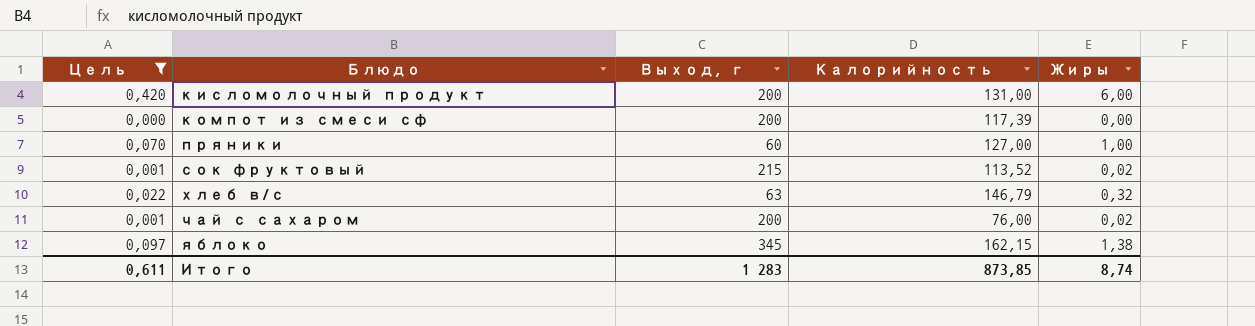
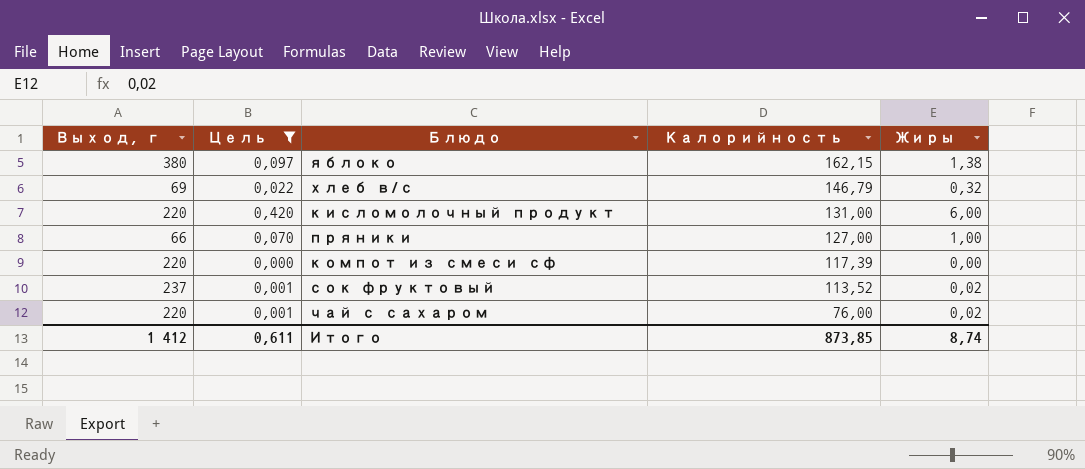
row order: Блюдо ascending -> Калорийность descending
column Выход, г | position: 3 -> 1
яблоко | Выход, г: 345 -> 380
хлеб в/с | Выход, г: 63 -> 69
кисломолочный продукт | Выход, г: 200 -> 220
пряники | Выход, г: 60 -> 66
компот из смеси сф | Выход, г: 200 -> 220
сок фруктовый | Выход, г: 215 -> 237
чай с сахаром | Выход, г: 200 -> 220
Итого | Выход, г: 1 283 -> 1 412

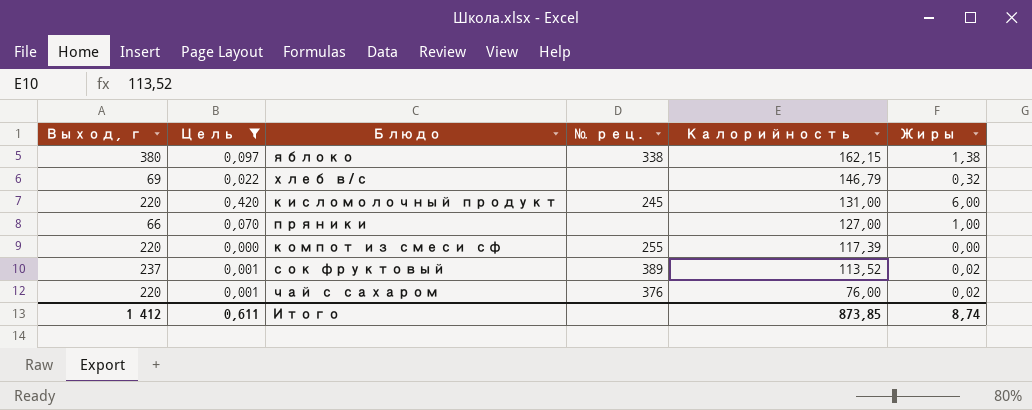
column № рец. | position: none -> 4

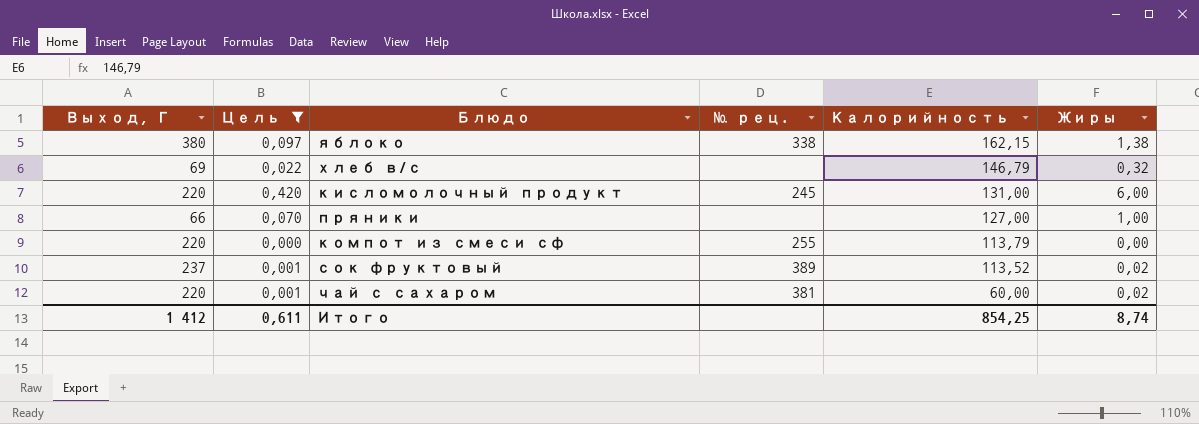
column name: Выход, г -> Выход, Г
компот из смеси сф | Калорийность: 117,39 -> 113,79
чай с сахаром | № рец.: 376 -> 381
чай с сахаром | Калорийность: 76,00 -> 60,00
Итого | Калорийность: 873,85 -> 854,25

